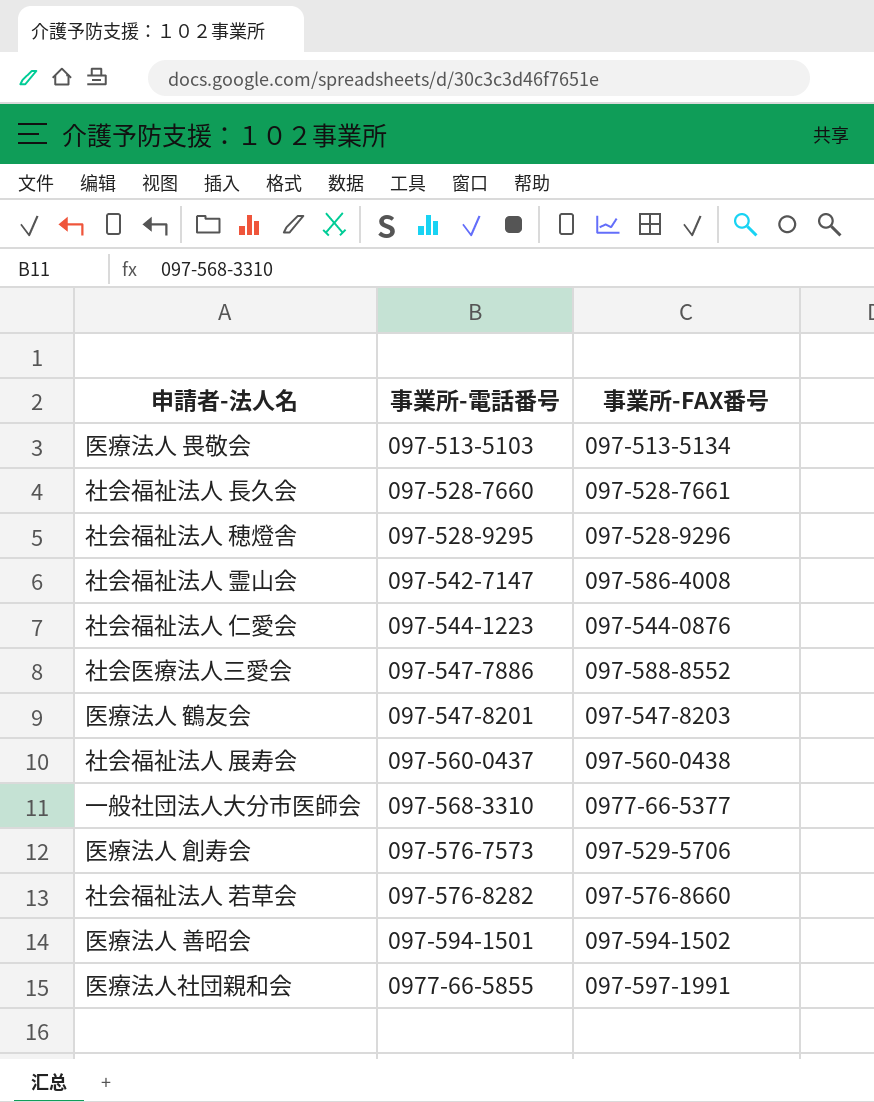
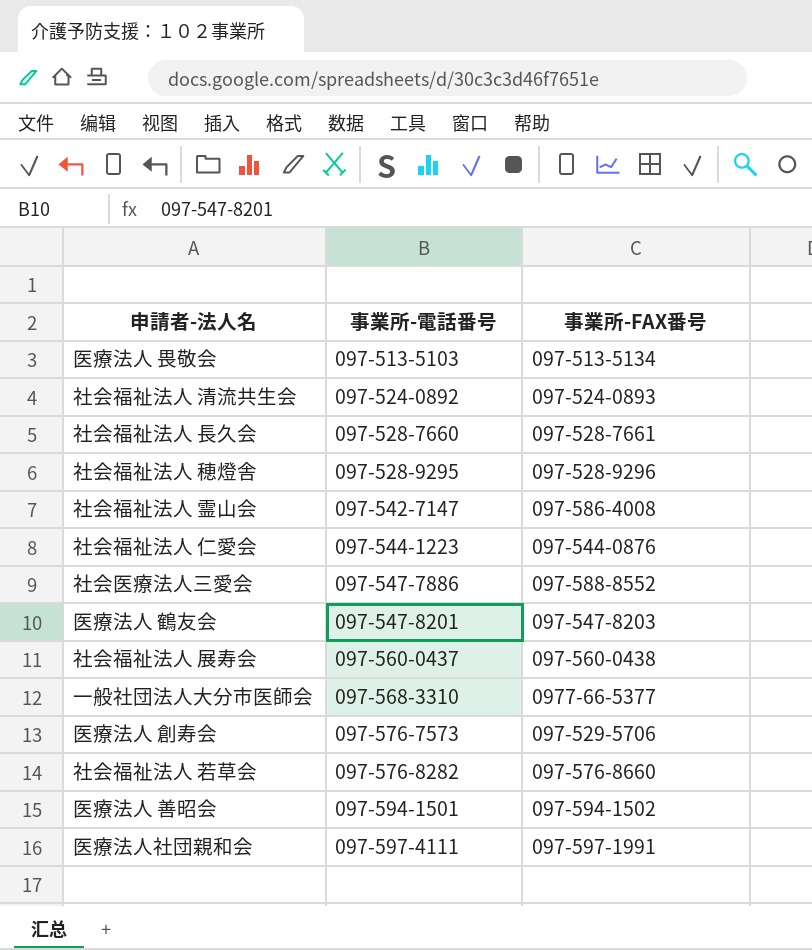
row 社会福祉法人 清流共生会: none -> 097-524-0892 | 097-524-0893
医療法人社団親和会 | 事業所-電話番号: 0977-66-5855 -> 097-597-4111

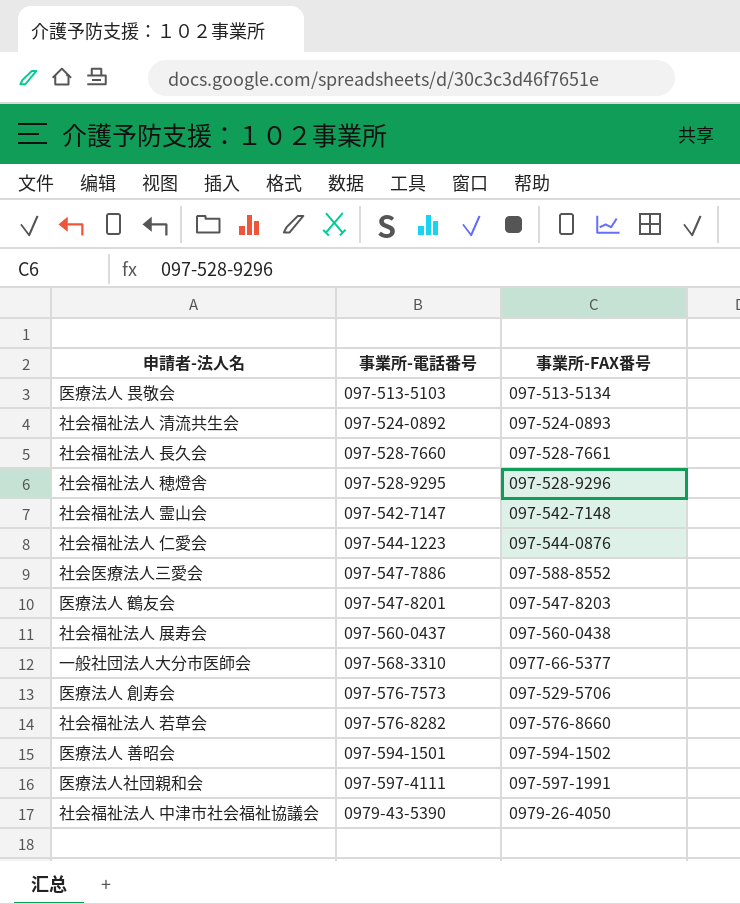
社会福祉法人 霊山会 | 事業所-FAX番号: 097-586-4008 -> 097-542-7148
row 社会福祉法人 中津市社会福祉協議会: none -> 0979-43-5390 | 0979-26-4050

